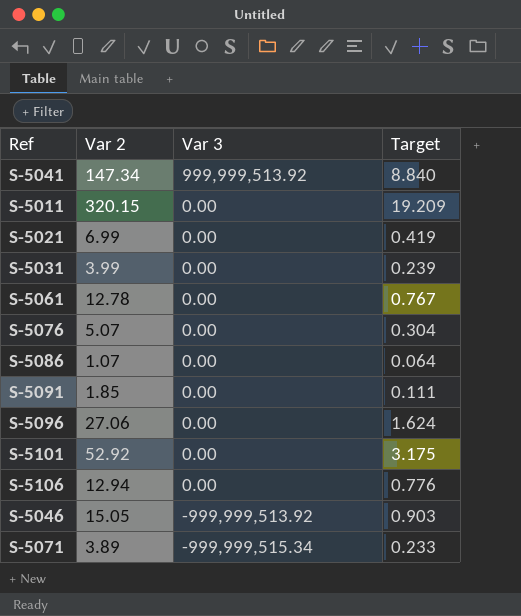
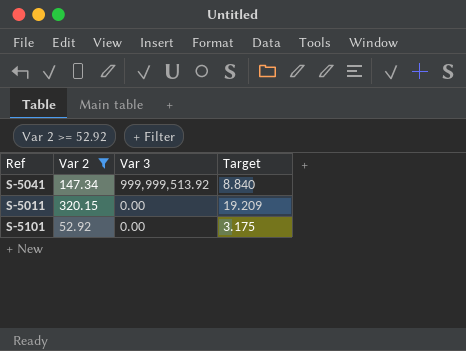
filter: none -> Var 2 >= 52.92

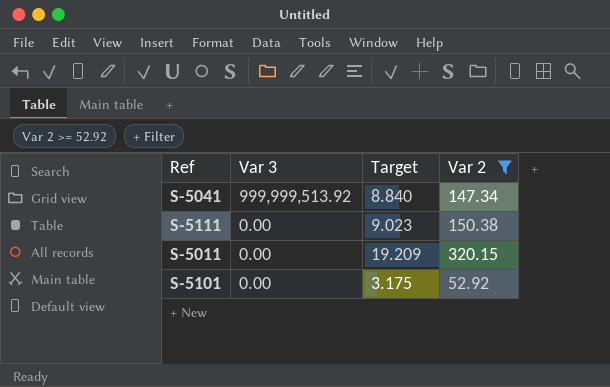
column Var 2 | position: 2 -> 4
row S-5111: none -> 0.00 | 9.023 | 150.38

